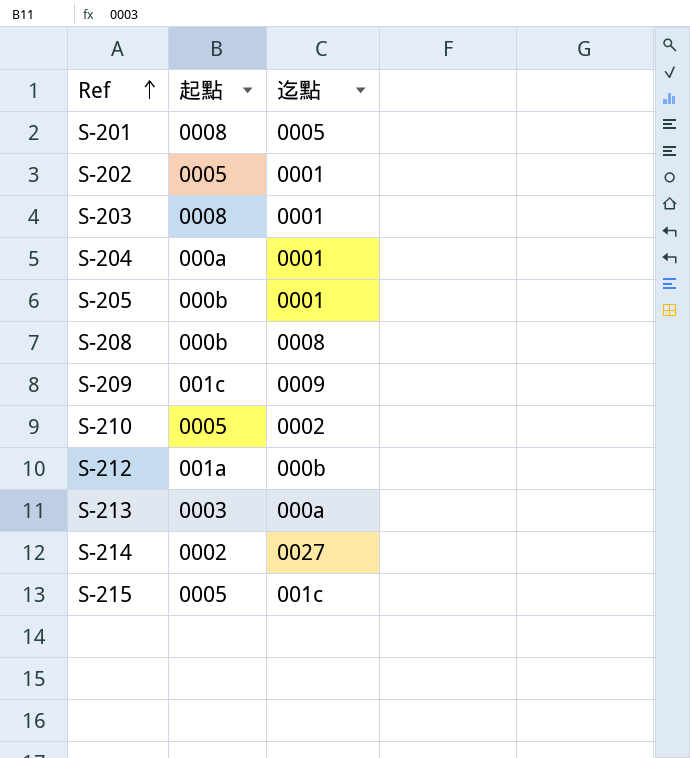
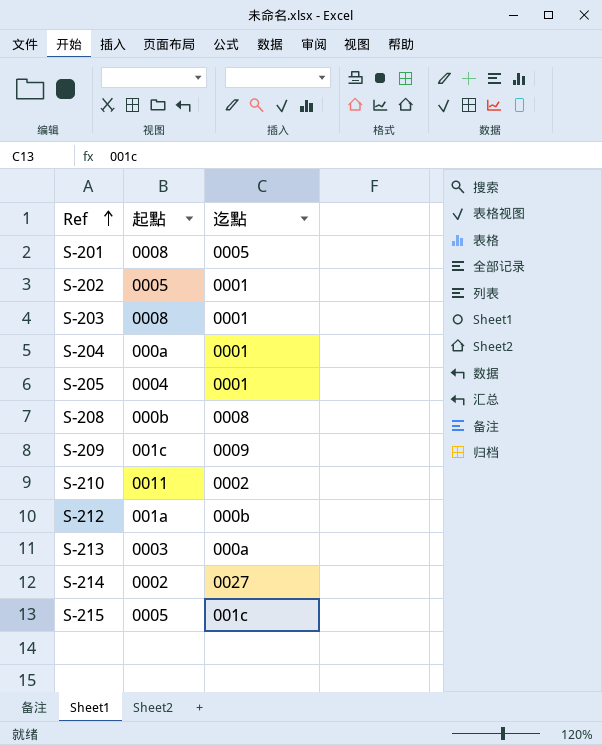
S-205 | 起點: 000b -> 0004
S-210 | 起點: 0005 -> 0011

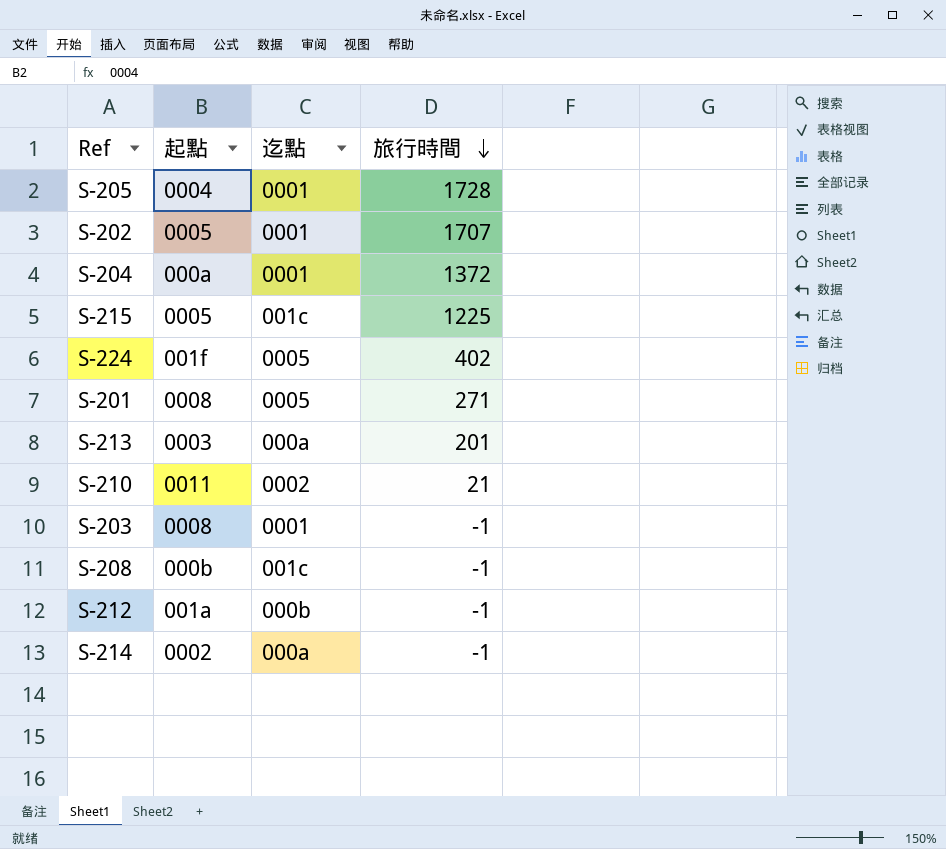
row order: Ref ascending -> 旅行時間 descending
column 旅行時間 | position: none -> 4
row S-209: 001c | 0009 -> none
row S-224: none -> 001f | 0005 | 402
S-208 | 迄點: 0008 -> 001c
S-214 | 迄點: 0027 -> 000a

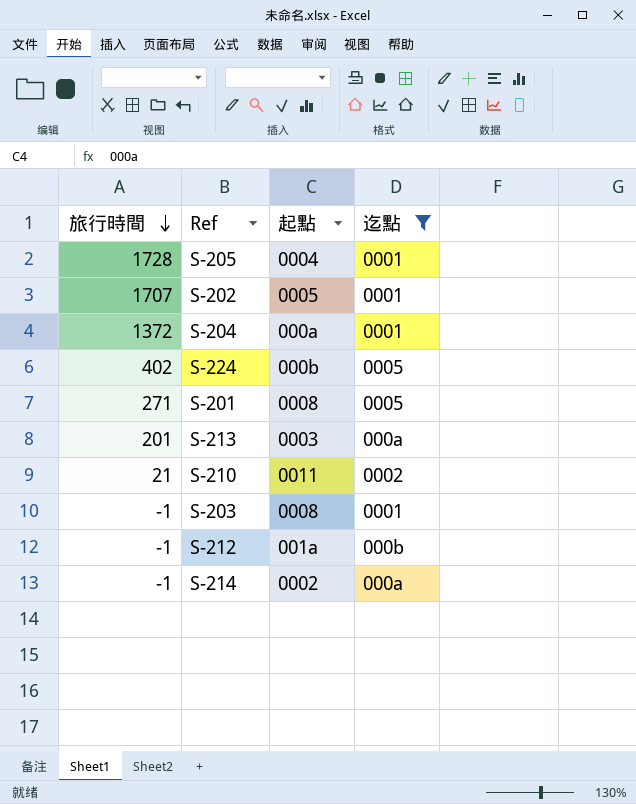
filter: none -> 迄點 != 001c
column 旅行時間 | position: 4 -> 1
S-224 | 起點: 001f -> 000b

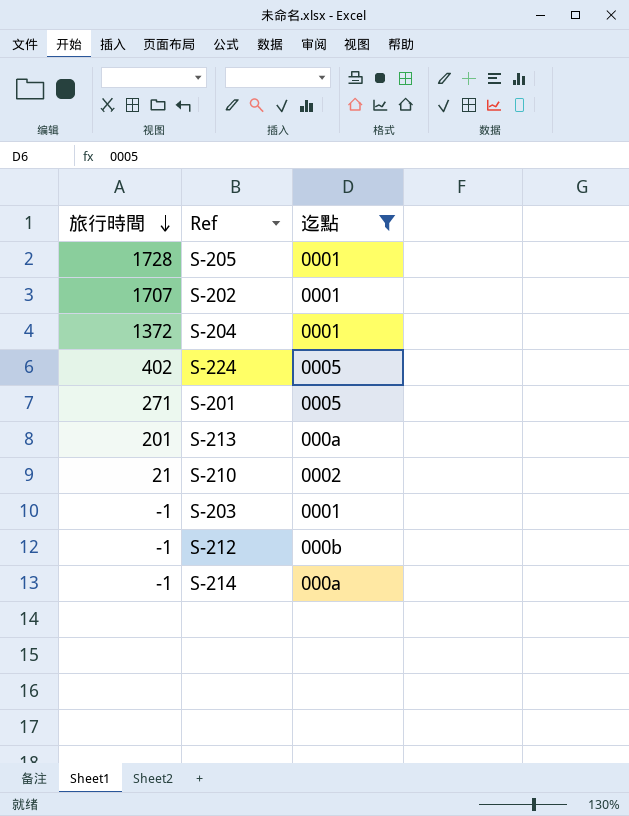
column 起點 | position: 3 -> none

